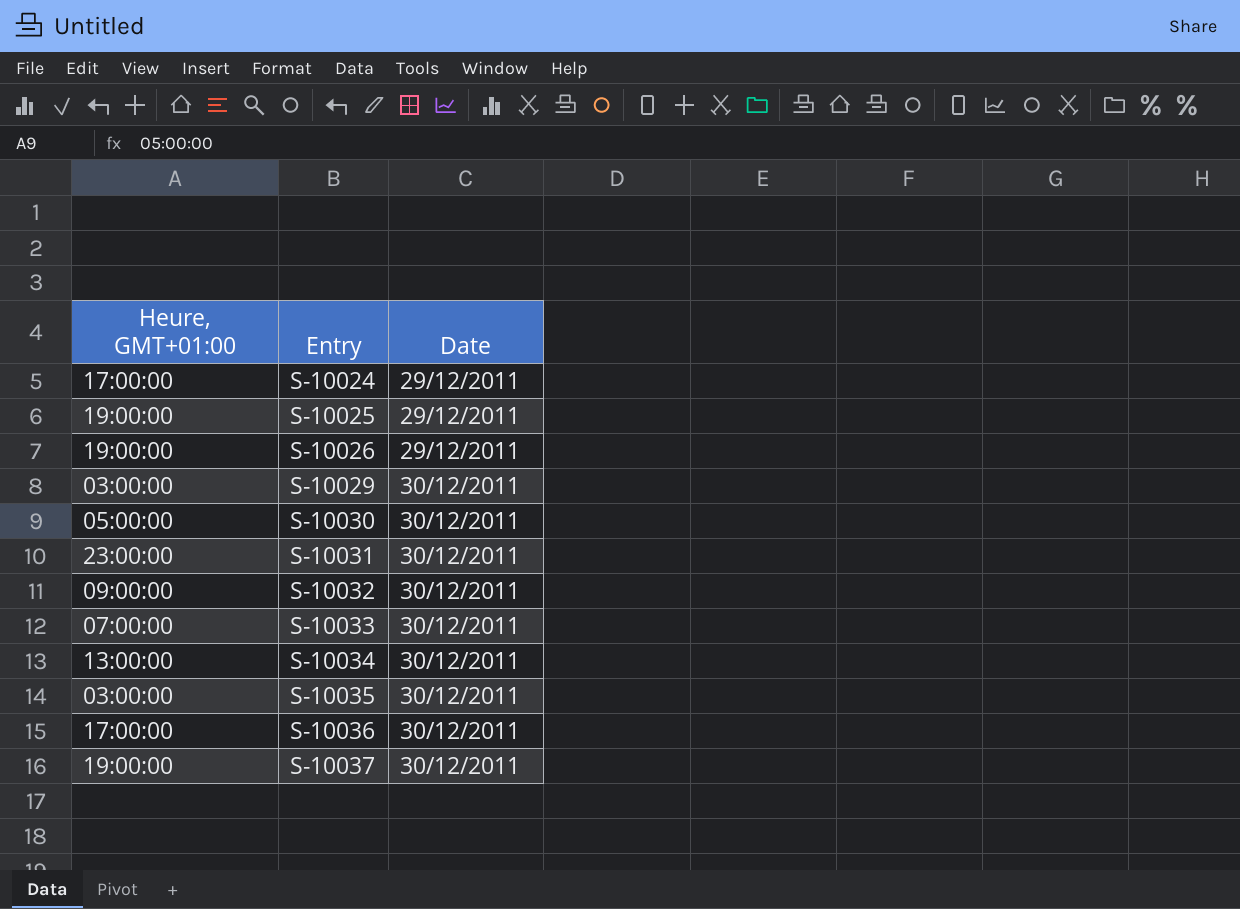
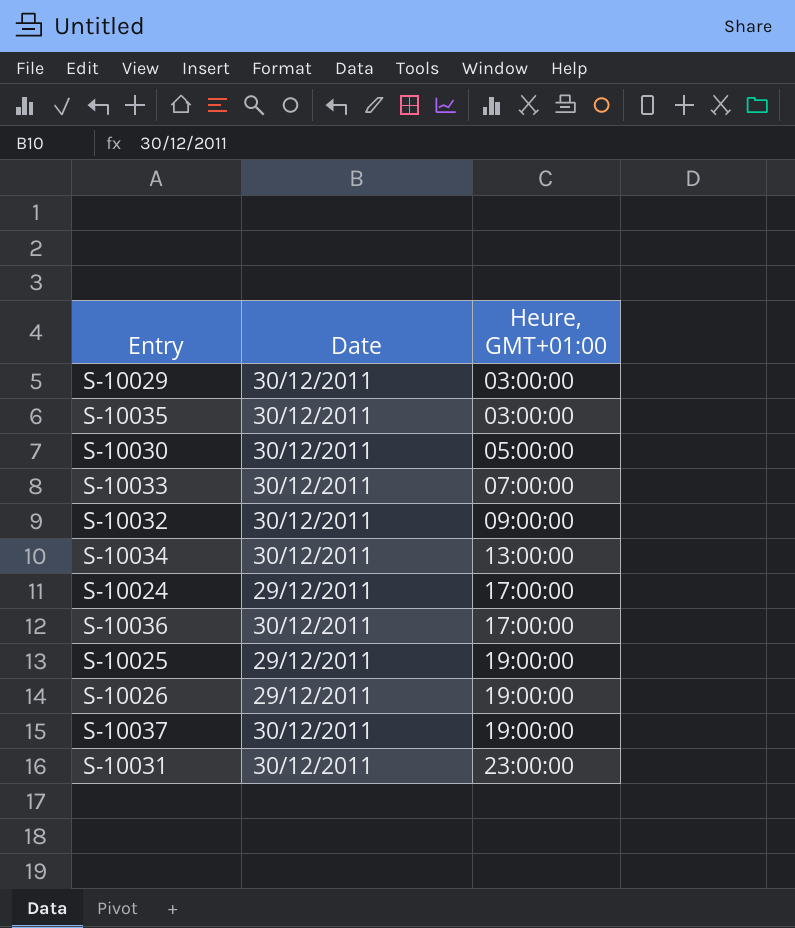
row order: Entry ascending -> Heure, GMT+01:00 ascending
column Heure, GMT+01:00 | position: 1 -> 3

